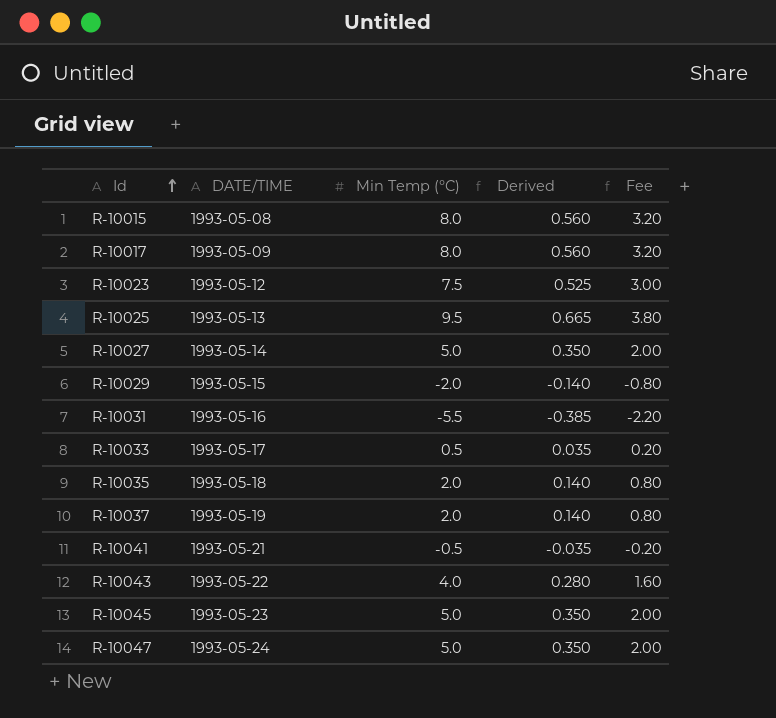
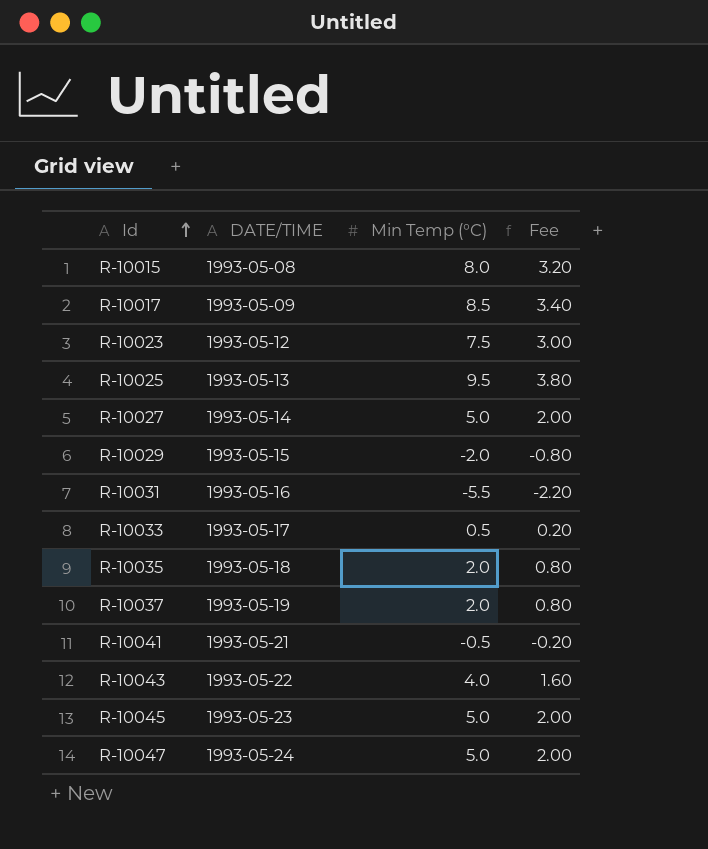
column Derived | formula: [Min Temp (°C)] * 0.07 -> none
R-10017 | Min Temp (°C): 8.0 -> 8.5
R-10017 | Fee: 3.20 -> 3.40

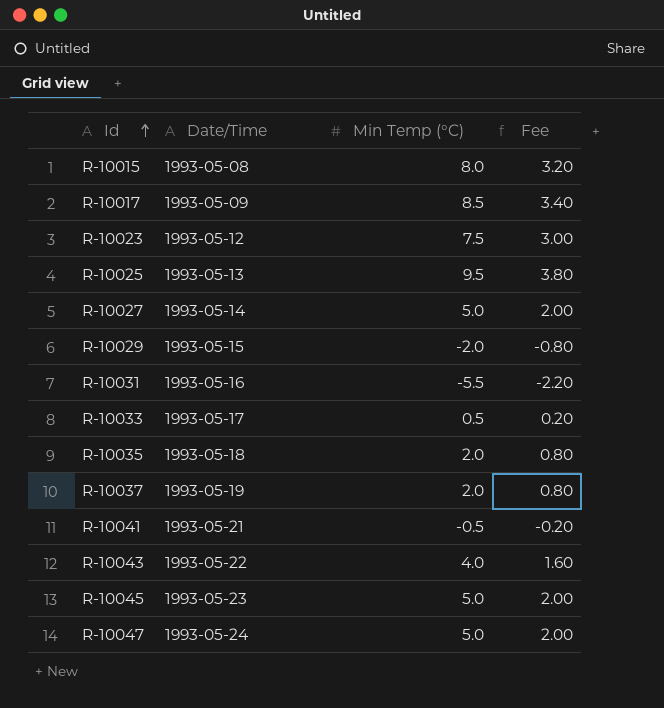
column name: DATE/TIME -> Date/Time

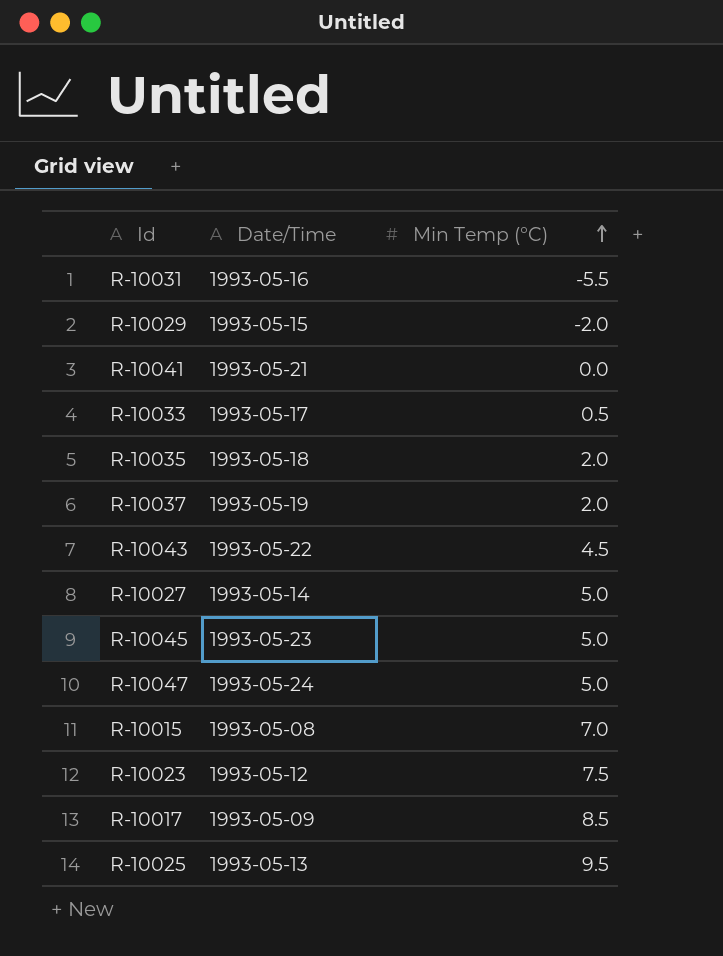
row order: Id ascending -> Min Temp (°C) ascending
column Fee | formula: [Min Temp (°C)] * 0.4 -> none
R-10041 | Min Temp (°C): -0.5 -> 0.0
R-10043 | Min Temp (°C): 4.0 -> 4.5
R-10015 | Min Temp (°C): 8.0 -> 7.0

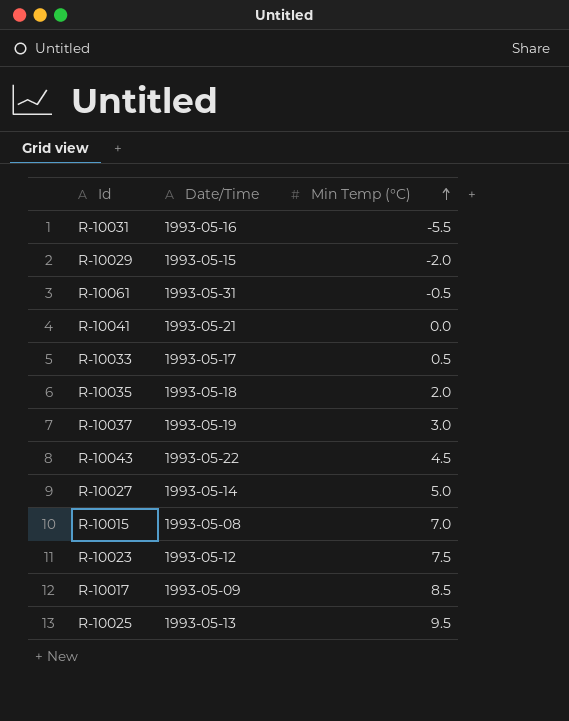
row R-10045: 1993-05-23 | 5.0 -> none
row R-10047: 1993-05-24 | 5.0 -> none
row R-10061: none -> 1993-05-31 | -0.5
R-10037 | Min Temp (°C): 2.0 -> 3.0

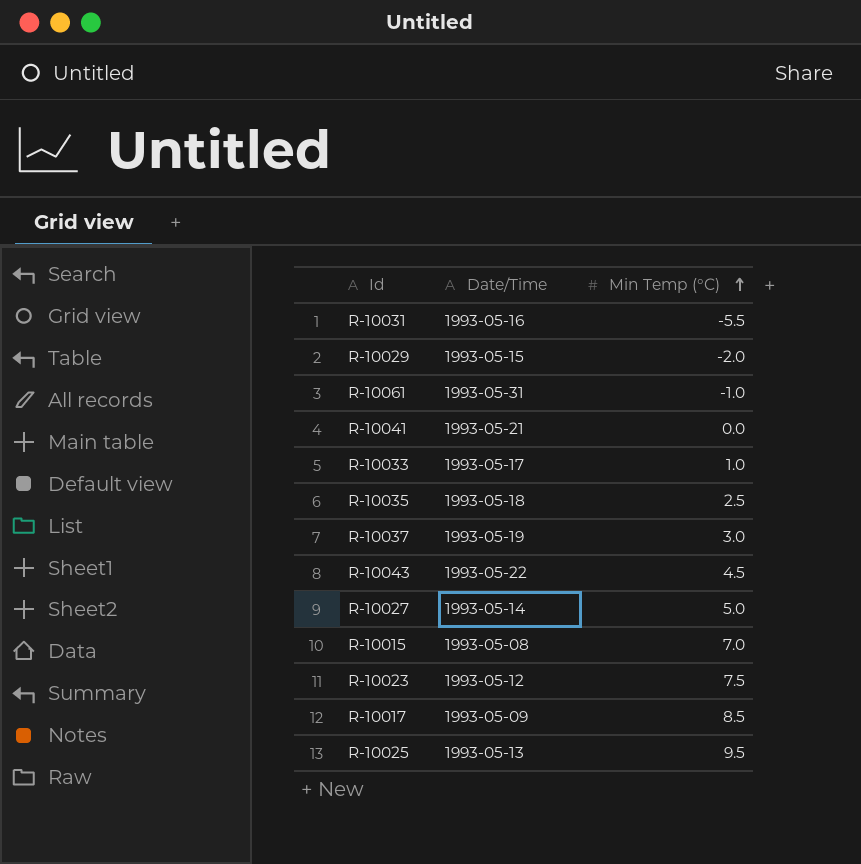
R-10061 | Min Temp (°C): -0.5 -> -1.0
R-10033 | Min Temp (°C): 0.5 -> 1.0
R-10035 | Min Temp (°C): 2.0 -> 2.5

